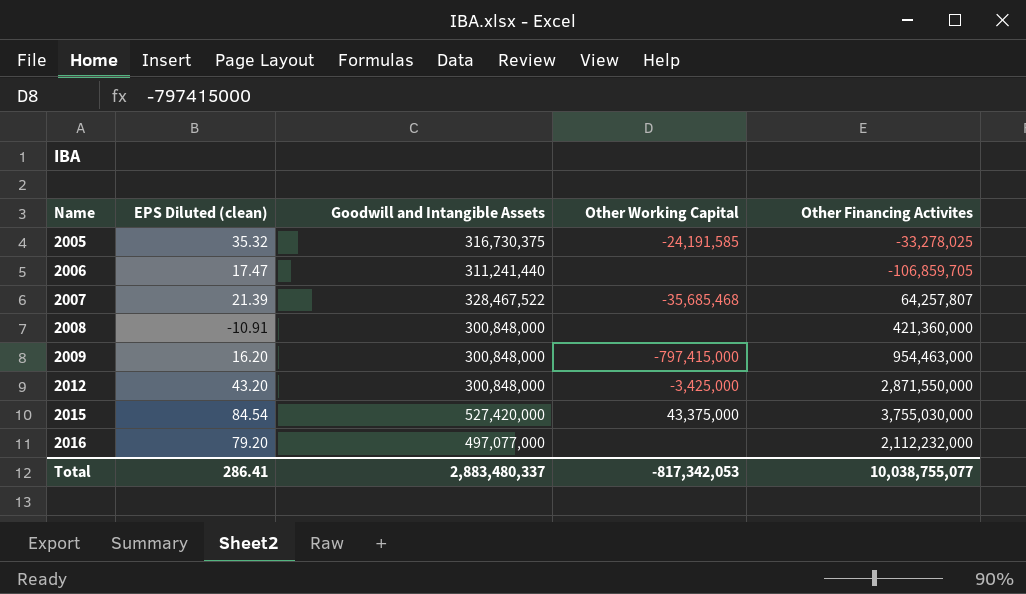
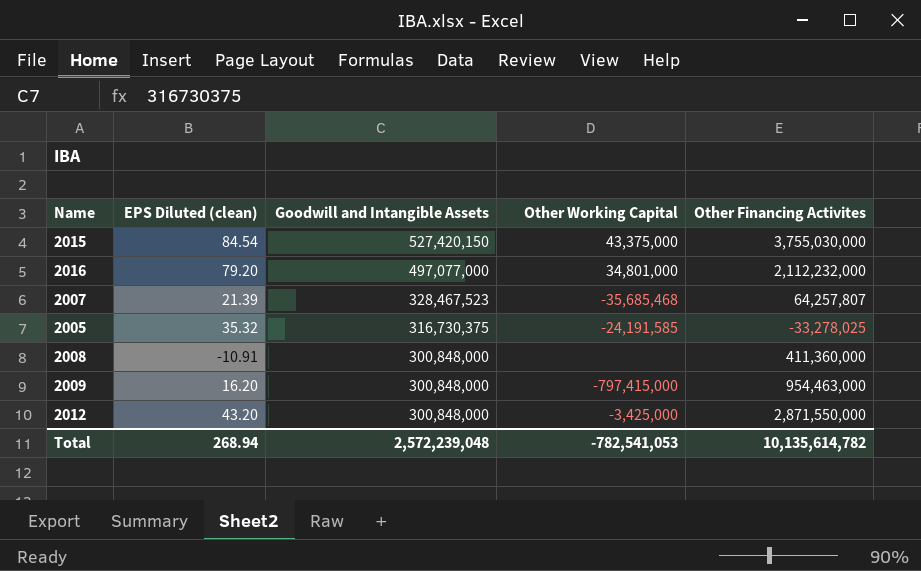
row order: Name ascending -> Goodwill and Intangible Assets descending
row 2006: 17.47 | 311,241,440 | none | -106,859,705 -> none
2015 | Goodwill and Intangible Assets: 527,420,000 -> 527,420,150
2016 | Other Working Capital: none -> 34,801,000
2007 | Goodwill and Intangible Assets: 328,467,522 -> 328,467,523
2008 | Other Financing Activites: 421,360,000 -> 411,360,000
Total | EPS Diluted (clean): 286.41 -> 268.94
Total | Goodwill and Intangible Assets: 2,883,480,337 -> 2,572,239,048
Total | Other Working Capital: -817,342,053 -> -782,541,053
Total | Other Financing Activites: 10,038,755,077 -> 10,135,614,782

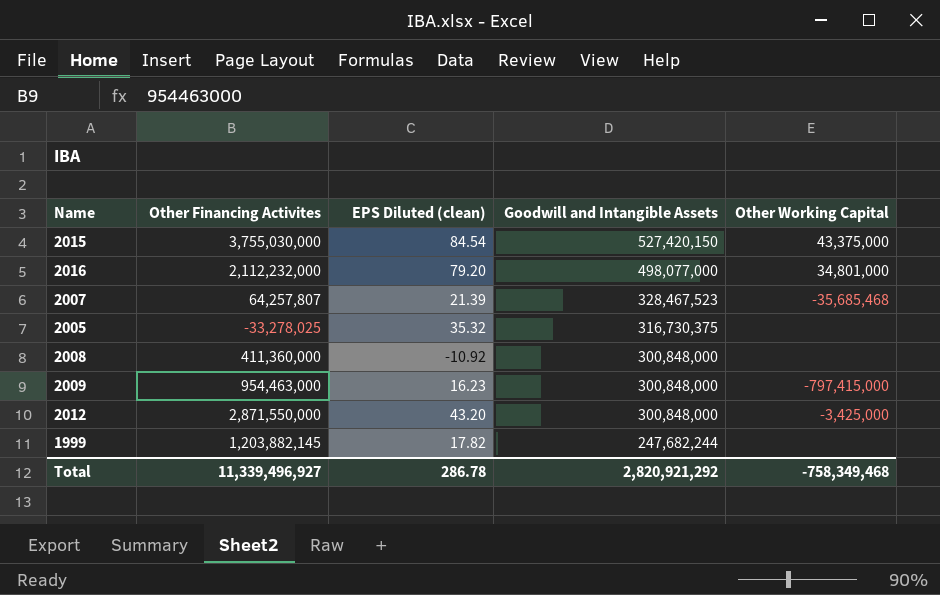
column Other Financing Activites | position: 5 -> 2
2016 | Goodwill and Intangible Assets: 497,077,000 -> 498,077,000
2005 | Other Working Capital: -24,191,585 -> none
2008 | EPS Diluted (clean): -10.91 -> -10.92
2009 | EPS Diluted (clean): 16.20 -> 16.23
row 1999: none -> 1,203,882,145 | 17.82 | 247,682,244 | none
Total | Other Financing Activites: 10,135,614,782 -> 11,339,496,927
Total | EPS Diluted (clean): 268.94 -> 286.78
Total | Goodwill and Intangible Assets: 2,572,239,048 -> 2,820,921,292
Total | Other Working Capital: -782,541,053 -> -758,349,468

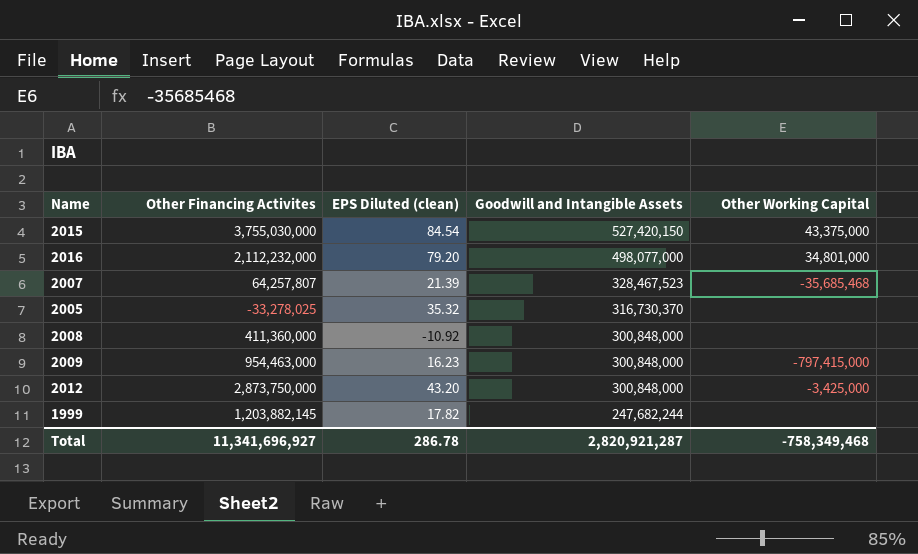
2005 | Goodwill and Intangible Assets: 316,730,375 -> 316,730,370
2012 | Other Financing Activites: 2,871,550,000 -> 2,873,750,000
Total | Other Financing Activites: 11,339,496,927 -> 11,341,696,927
Total | Goodwill and Intangible Assets: 2,820,921,292 -> 2,820,921,287

